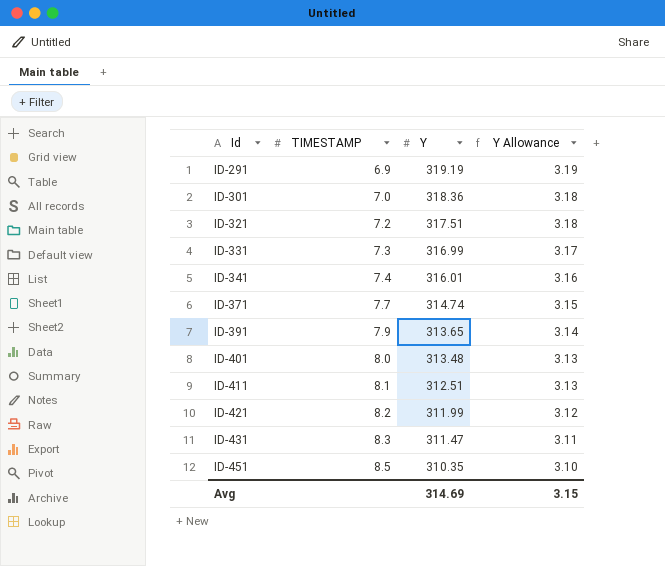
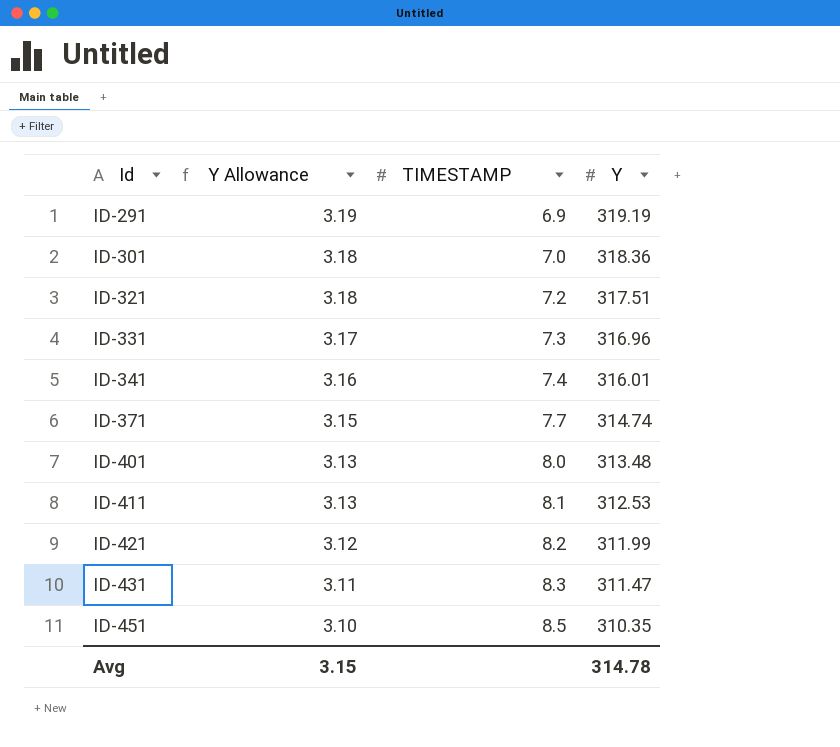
column Y Allowance | position: 4 -> 2
row ID-391: 7.9 | 313.65 | 3.14 -> none
ID-331 | Y: 316.99 -> 316.96
ID-411 | Y: 312.51 -> 312.53
Avg | Y: 314.69 -> 314.78

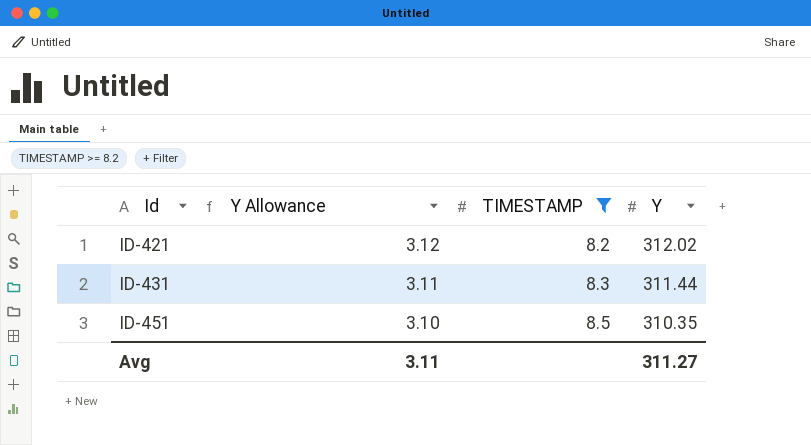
filter: none -> TIMESTAMP >= 8.2
ID-421 | Y: 311.99 -> 312.02
ID-431 | Y: 311.47 -> 311.44
Avg | Y Allowance: 3.15 -> 3.11
Avg | Y: 314.78 -> 311.27

